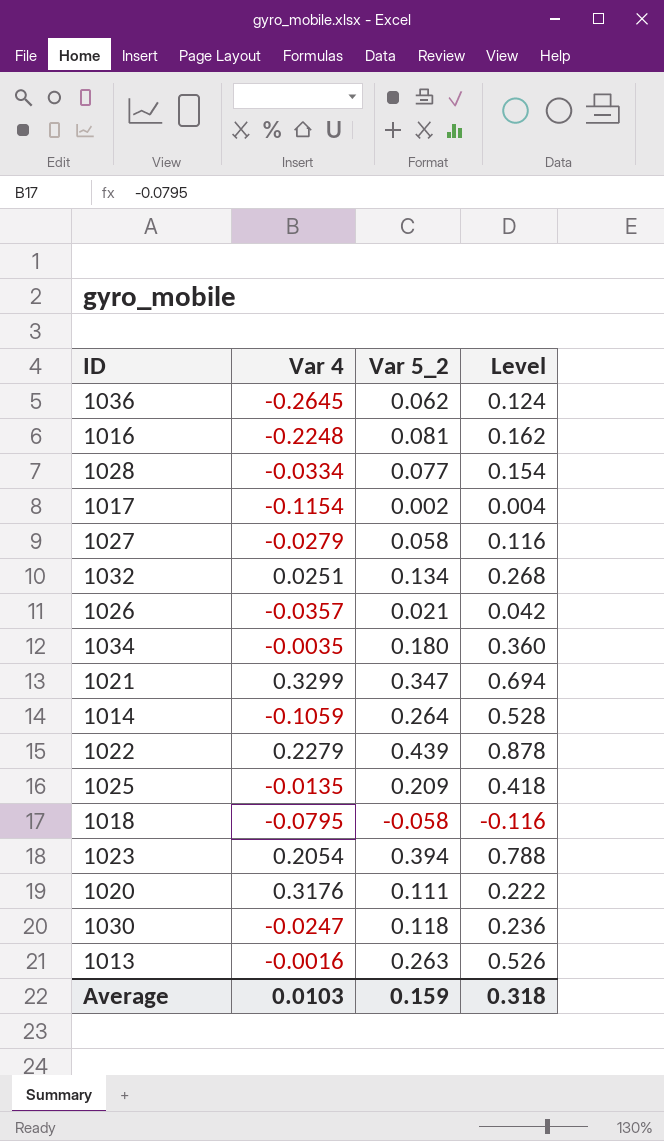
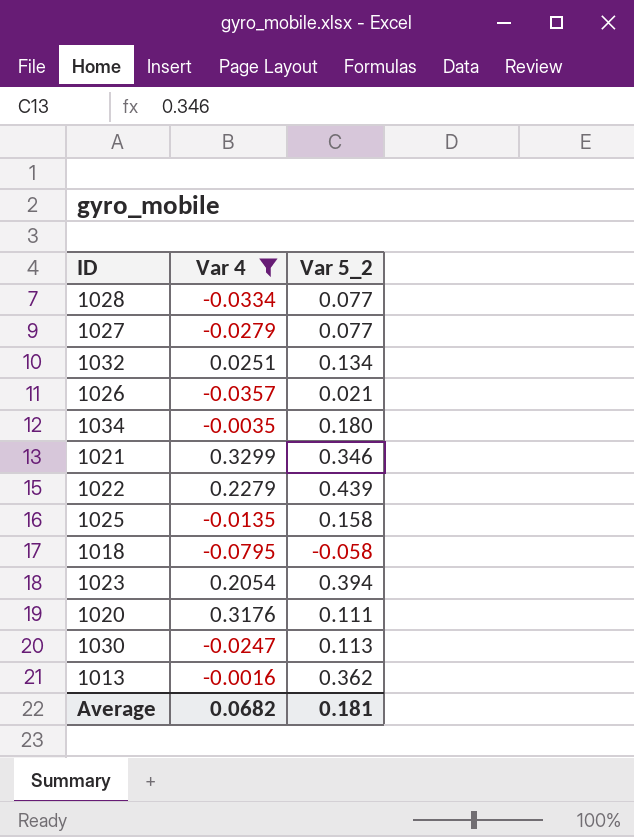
filter: none -> Var 4 >= -0.0795
column Level | formula: [Var 5_2] * 2 -> none
1027 | Var 5_2: 0.058 -> 0.077
1021 | Var 5_2: 0.347 -> 0.346
1025 | Var 5_2: 0.209 -> 0.158
1030 | Var 5_2: 0.118 -> 0.113
1013 | Var 5_2: 0.263 -> 0.362
Average | Var 4: 0.0103 -> 0.0682
Average | Var 5_2: 0.159 -> 0.181

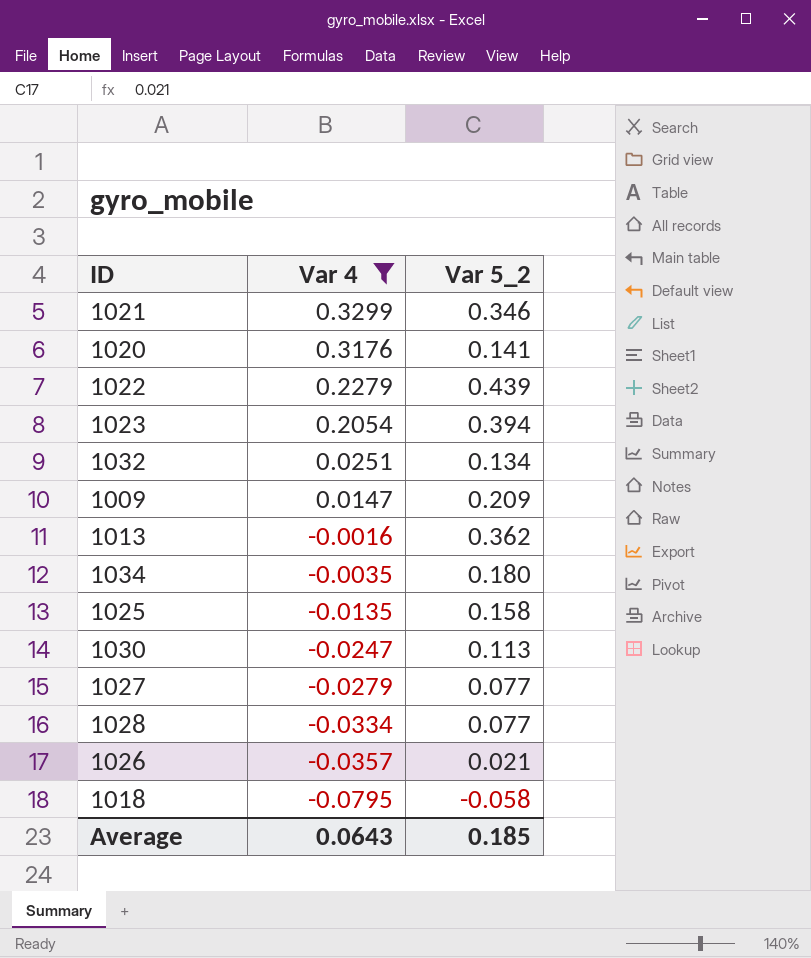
row order: none -> Var 4 descending
1020 | Var 5_2: 0.111 -> 0.141
row 1009: none -> 0.0147 | 0.209
Average | Var 4: 0.0682 -> 0.0643
Average | Var 5_2: 0.181 -> 0.185

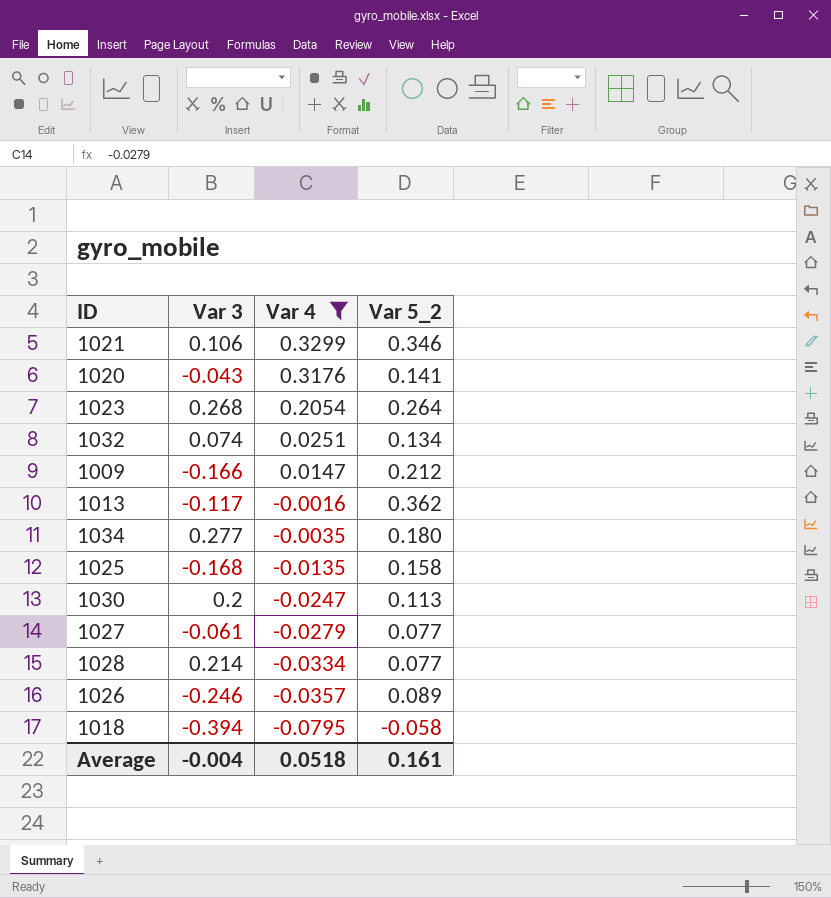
column Var 3 | position: none -> 2
row 1022: 0.2279 | 0.439 -> none
1023 | Var 5_2: 0.394 -> 0.264
1009 | Var 5_2: 0.209 -> 0.212
1026 | Var 5_2: 0.021 -> 0.089
Average | Var 4: 0.0643 -> 0.0518
Average | Var 5_2: 0.185 -> 0.161

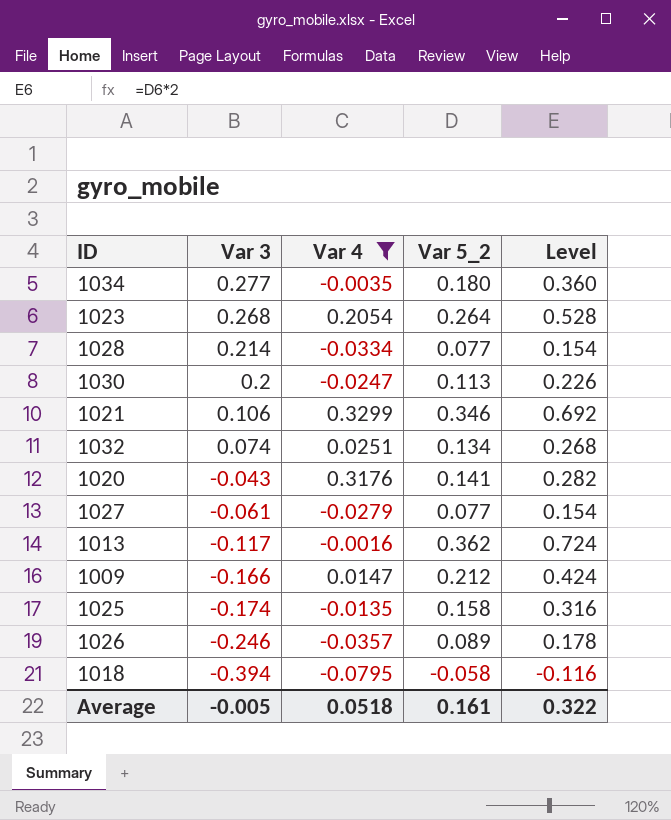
row order: Var 4 descending -> Var 3 descending
column Level | formula: none -> [Var 5_2] * 2
1025 | Var 3: -0.168 -> -0.174
Average | Var 3: -0.004 -> -0.005

